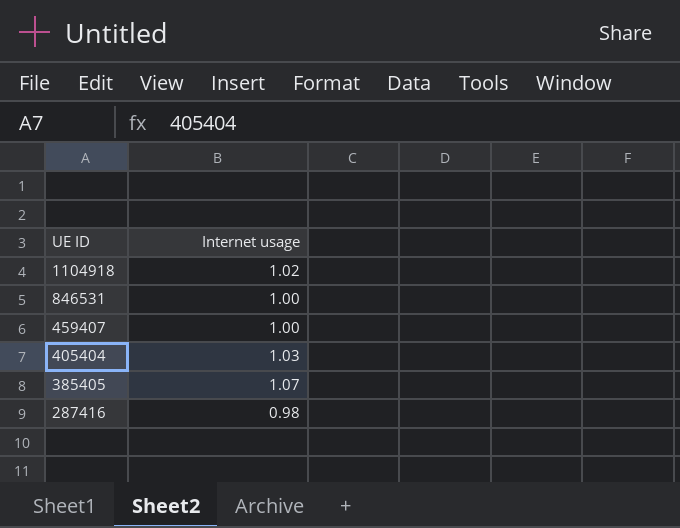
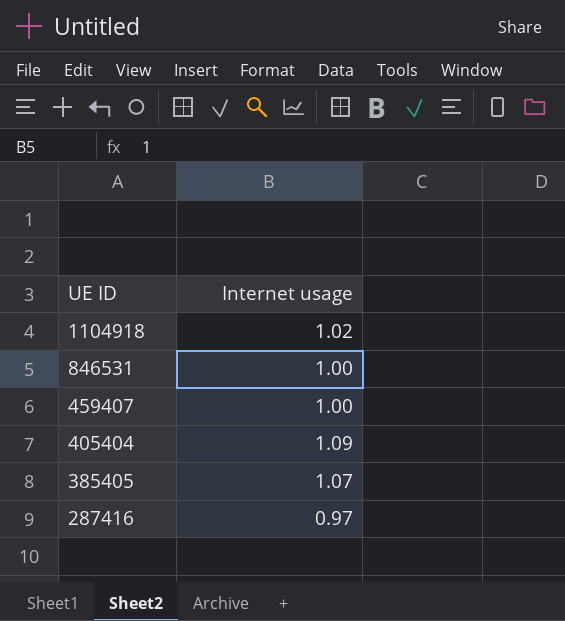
405404 | Internet usage: 1.03 -> 1.09
287416 | Internet usage: 0.98 -> 0.97

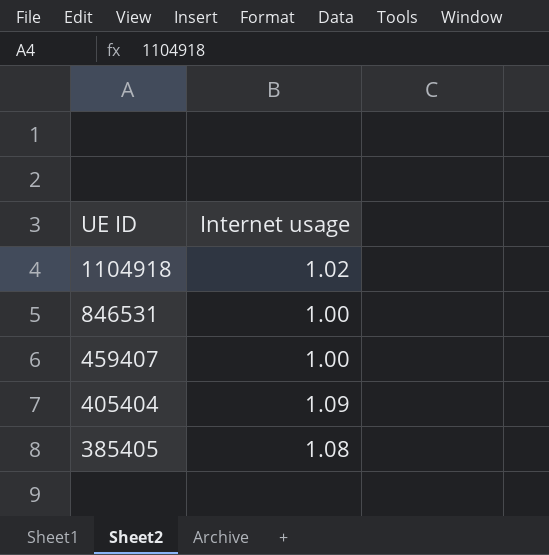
row 287416: 0.97 -> none
385405 | Internet usage: 1.07 -> 1.08

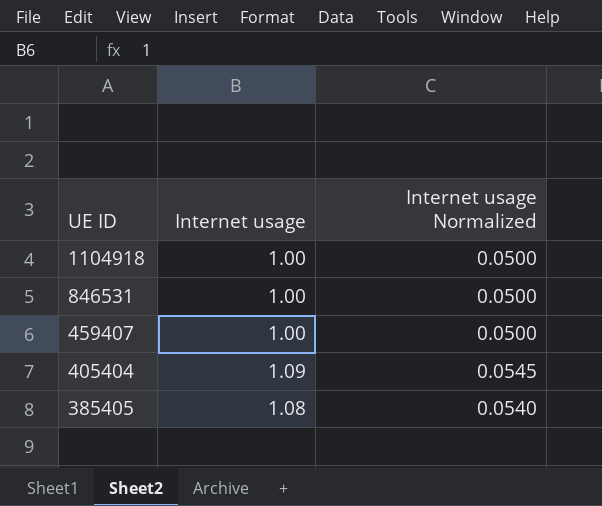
column Internet usage Normalized | formula: none -> [Internet usage] * 0.05
1104918 | Internet usage: 1.02 -> 1.00

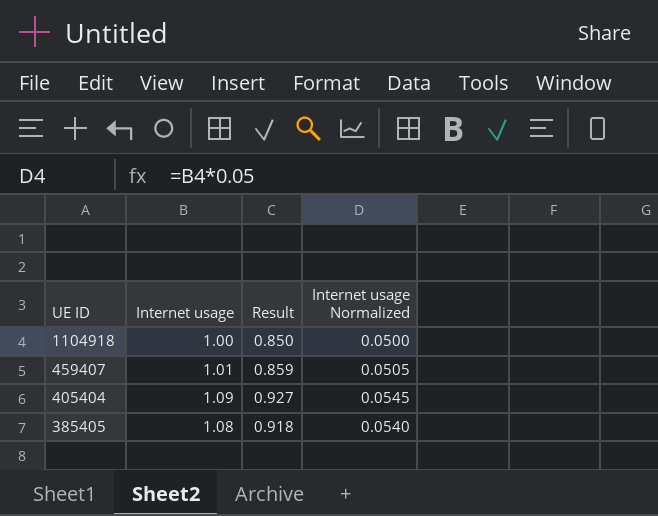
column Result | formula: none -> [Internet usage] * 0.85
row 846531: 1.00 | 0.0500 -> none
459407 | Internet usage: 1.00 -> 1.01
459407 | Internet usage Normalized: 0.0500 -> 0.0505

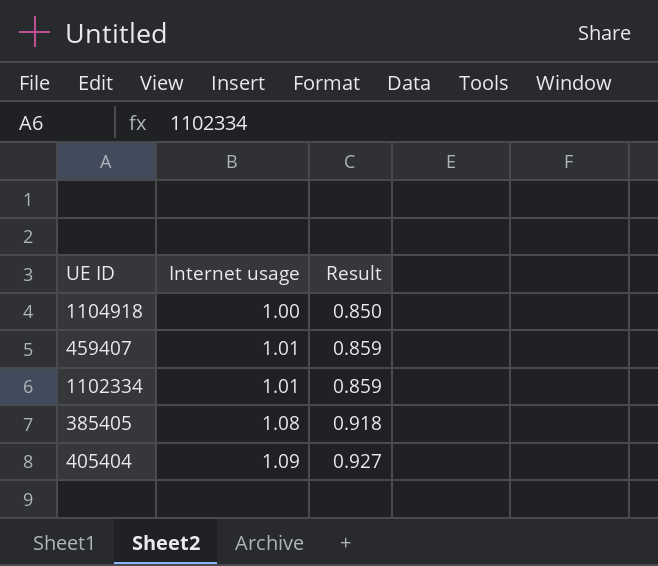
row order: UE ID descending -> Internet usage ascending
column Internet usage Normalized | formula: [Internet usage] * 0.05 -> none
row 1102334: none -> 1.01 | 0.859

